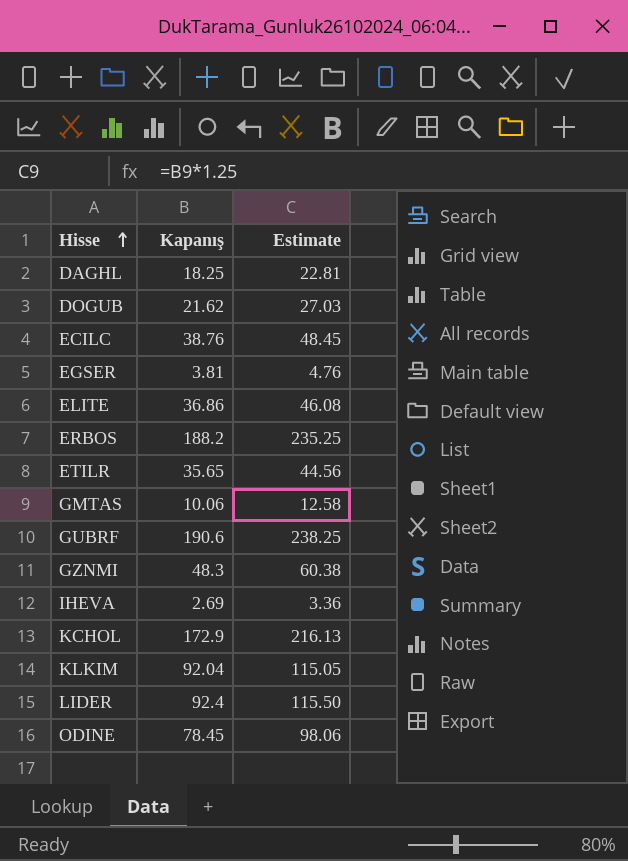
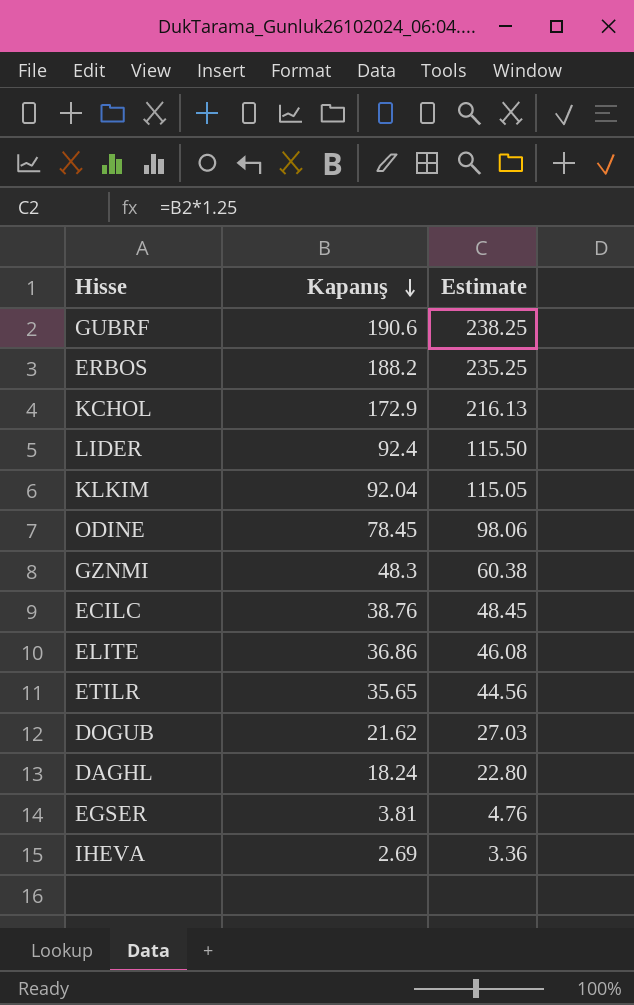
row order: Hisse ascending -> Kapanış descending
row GMTAS: 10.06 | 12.58 -> none
DAGHL | Kapanış: 18.25 -> 18.24
DAGHL | Estimate: 22.81 -> 22.80

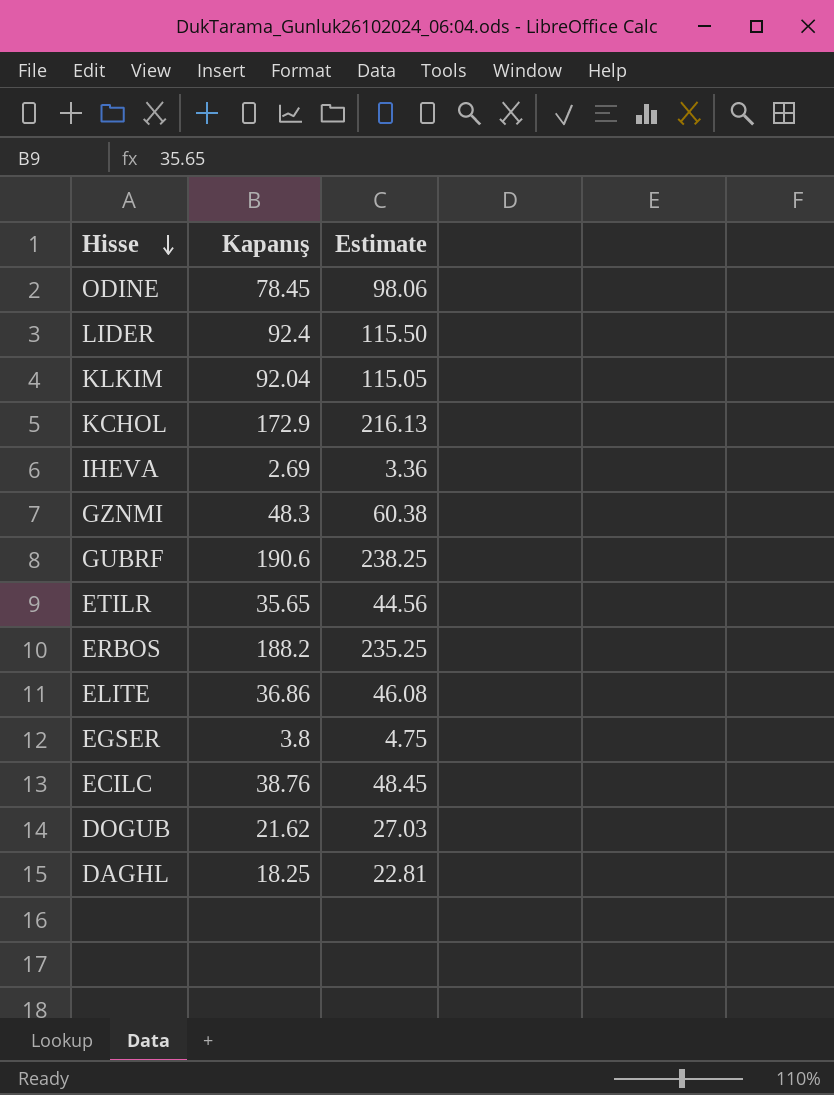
row order: Kapanış descending -> Hisse descending
EGSER | Kapanış: 3.81 -> 3.8
EGSER | Estimate: 4.76 -> 4.75
DAGHL | Kapanış: 18.24 -> 18.25
DAGHL | Estimate: 22.80 -> 22.81

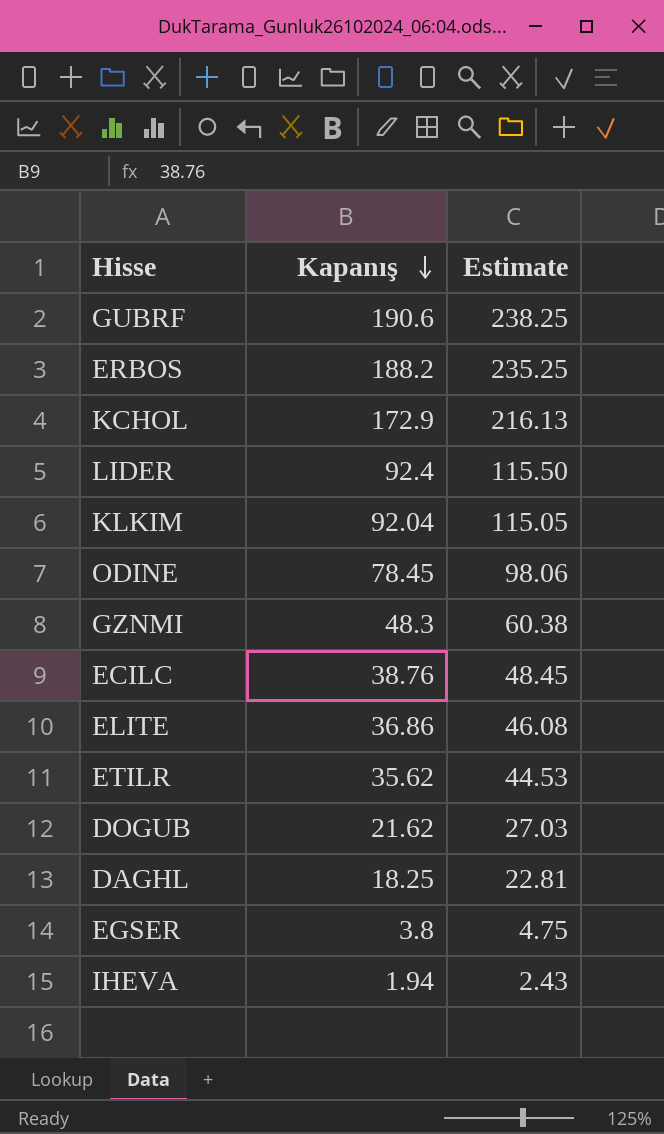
row order: Hisse descending -> Kapanış descending
ETILR | Kapanış: 35.65 -> 35.62
ETILR | Estimate: 44.56 -> 44.53
IHEVA | Kapanış: 2.69 -> 1.94
IHEVA | Estimate: 3.36 -> 2.43

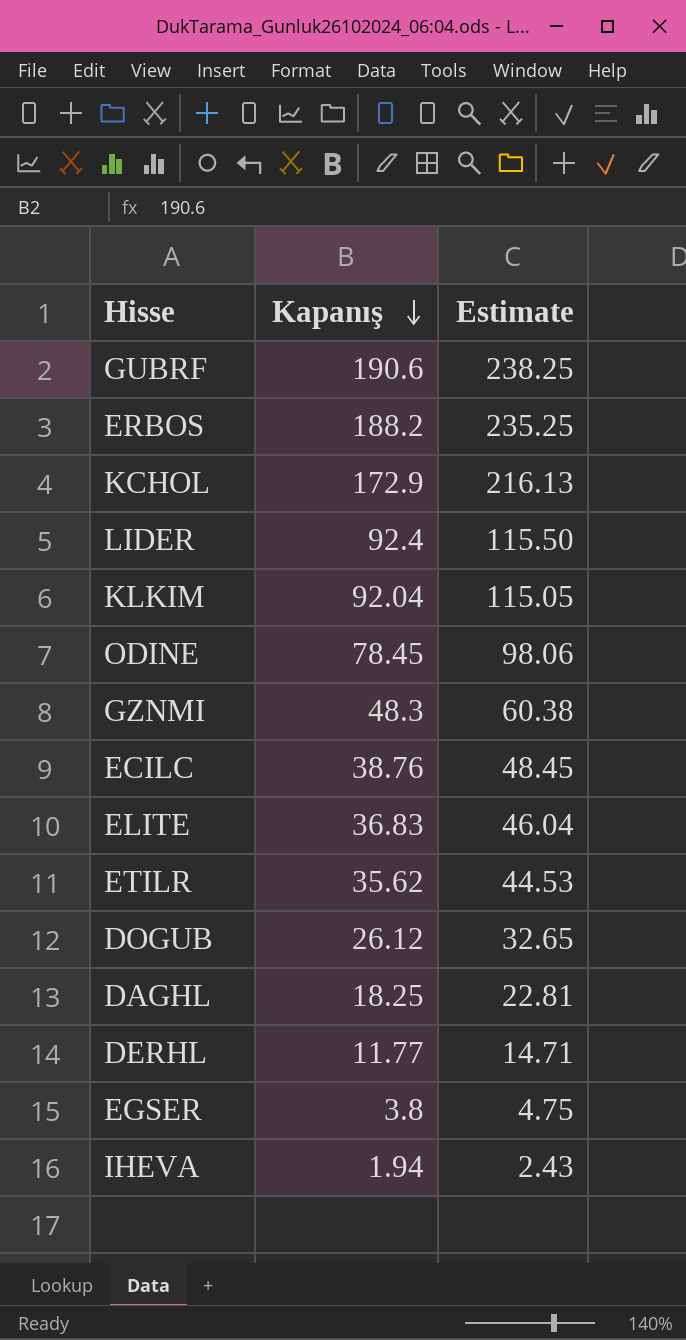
ELITE | Kapanış: 36.86 -> 36.83
ELITE | Estimate: 46.08 -> 46.04
DOGUB | Kapanış: 21.62 -> 26.12
DOGUB | Estimate: 27.03 -> 32.65
row DERHL: none -> 11.77 | 14.71

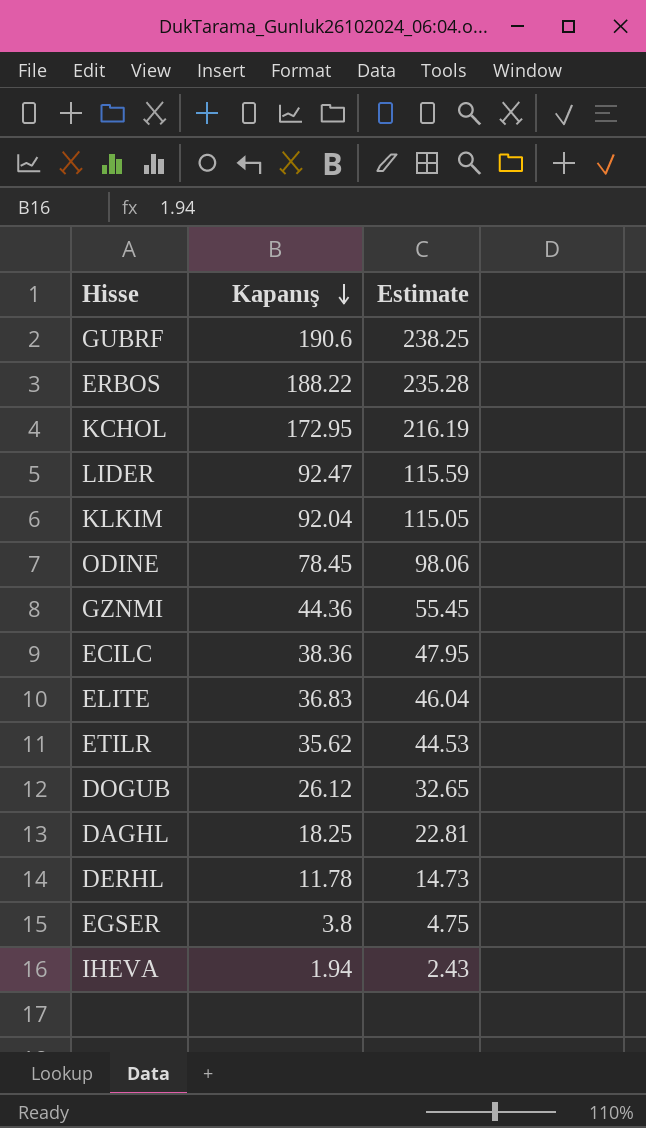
ERBOS | Kapanış: 188.2 -> 188.22
ERBOS | Estimate: 235.25 -> 235.28
KCHOL | Kapanış: 172.9 -> 172.95
KCHOL | Estimate: 216.13 -> 216.19
LIDER | Kapanış: 92.4 -> 92.47
LIDER | Estimate: 115.50 -> 115.59
GZNMI | Kapanış: 48.3 -> 44.36
GZNMI | Estimate: 60.38 -> 55.45
ECILC | Kapanış: 38.76 -> 38.36
ECILC | Estimate: 48.45 -> 47.95
DERHL | Kapanış: 11.77 -> 11.78
DERHL | Estimate: 14.71 -> 14.73

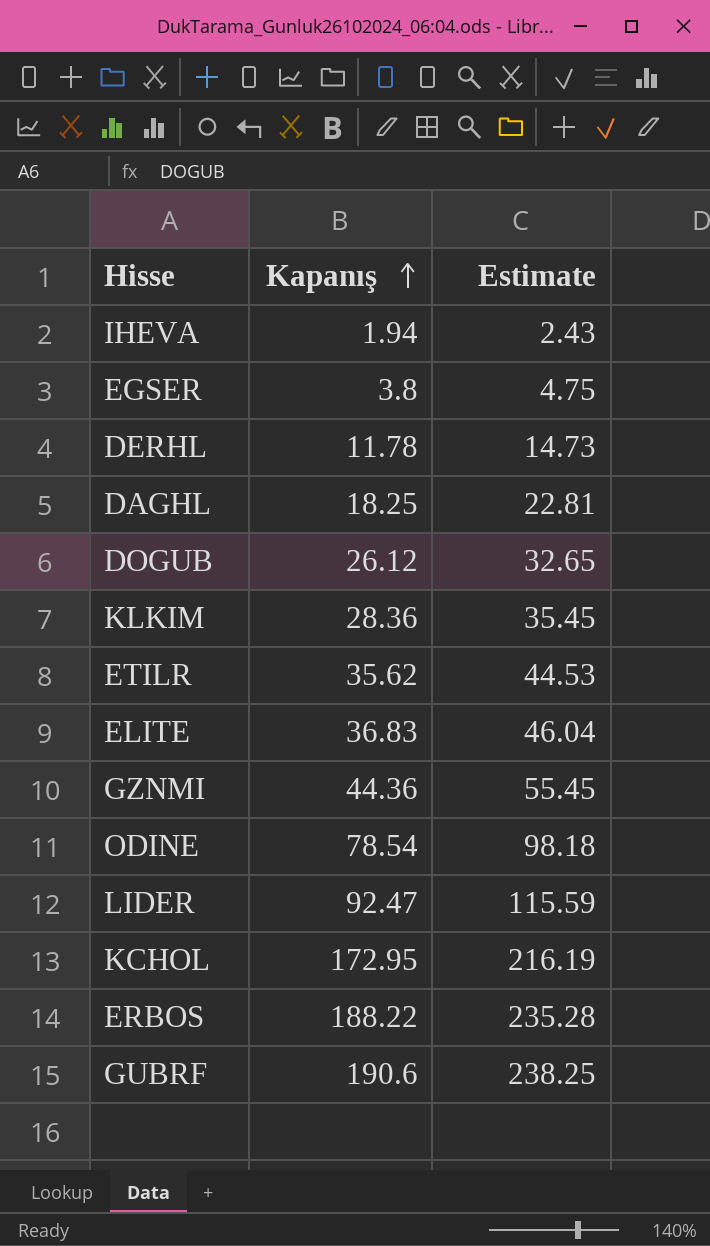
row order: Kapanış descending -> Kapanış ascending
row ECILC: 38.36 | 47.95 -> none
KLKIM | Kapanış: 92.04 -> 28.36
KLKIM | Estimate: 115.05 -> 35.45
ODINE | Kapanış: 78.45 -> 78.54
ODINE | Estimate: 98.06 -> 98.18

